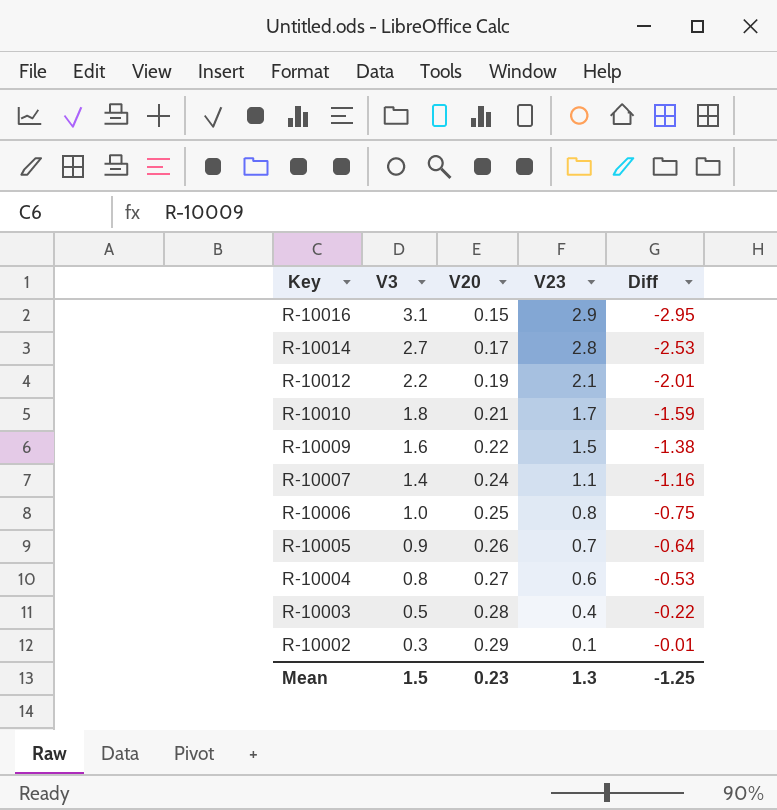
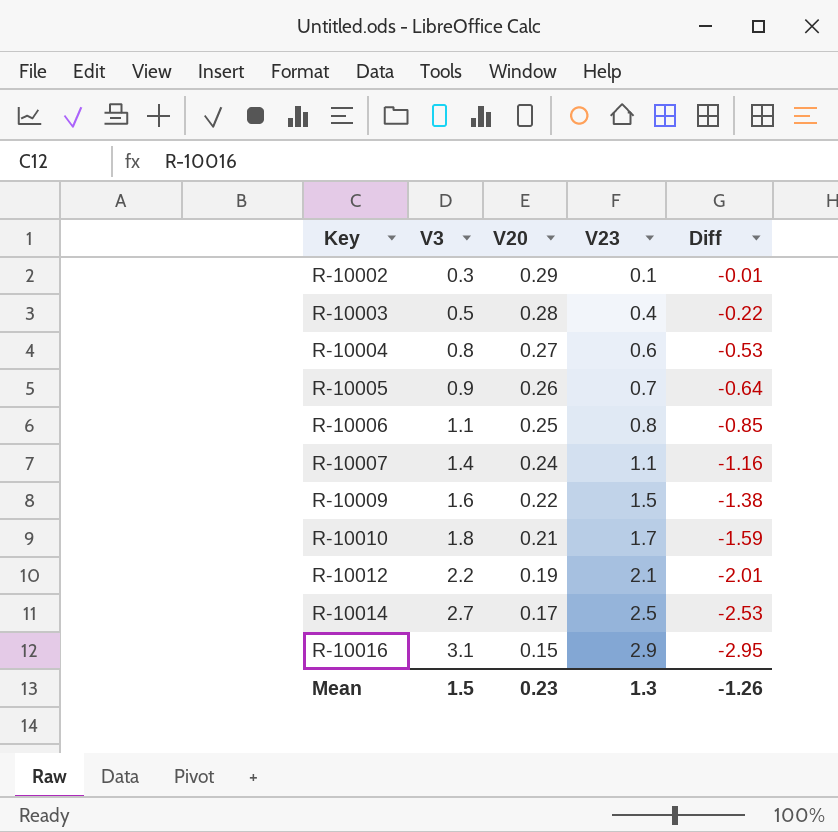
row order: Key descending -> Key ascending
R-10006 | V3: 1.0 -> 1.1
R-10006 | Diff: -0.75 -> -0.85
R-10014 | V23: 2.8 -> 2.5
Mean | Diff: -1.25 -> -1.26

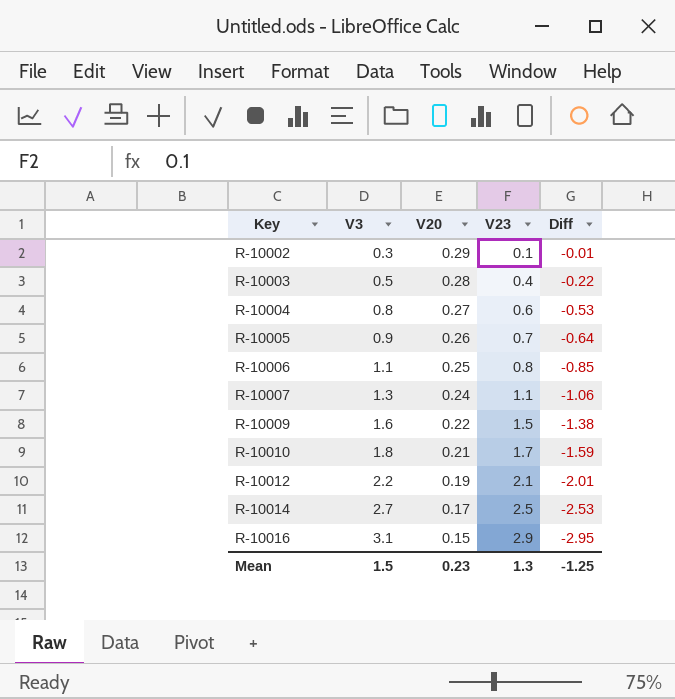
R-10007 | V3: 1.4 -> 1.3
R-10007 | Diff: -1.16 -> -1.06
Mean | Diff: -1.26 -> -1.25

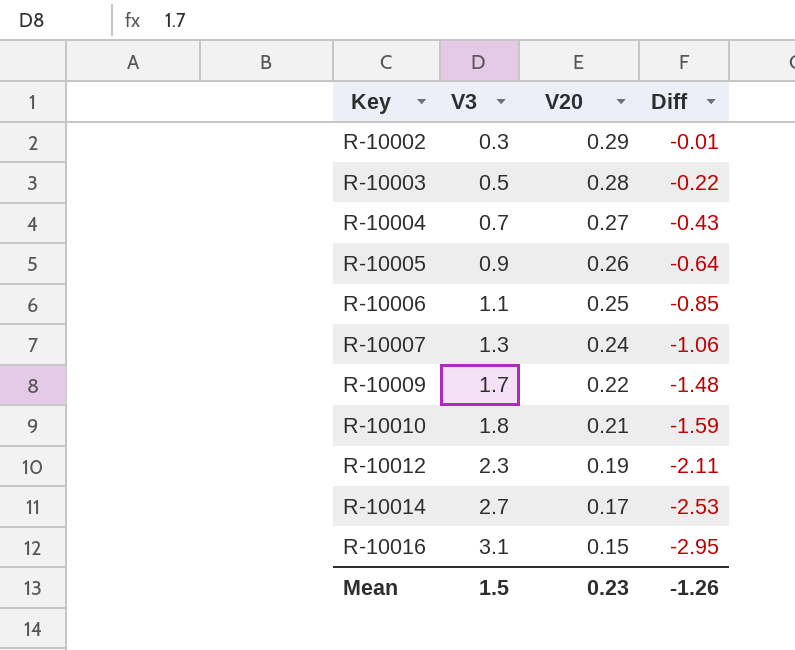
column V23 | position: 4 -> none
R-10004 | V3: 0.8 -> 0.7
R-10004 | Diff: -0.53 -> -0.43
R-10009 | V3: 1.6 -> 1.7
R-10009 | Diff: -1.38 -> -1.48
R-10012 | V3: 2.2 -> 2.3
R-10012 | Diff: -2.01 -> -2.11
Mean | Diff: -1.25 -> -1.26

